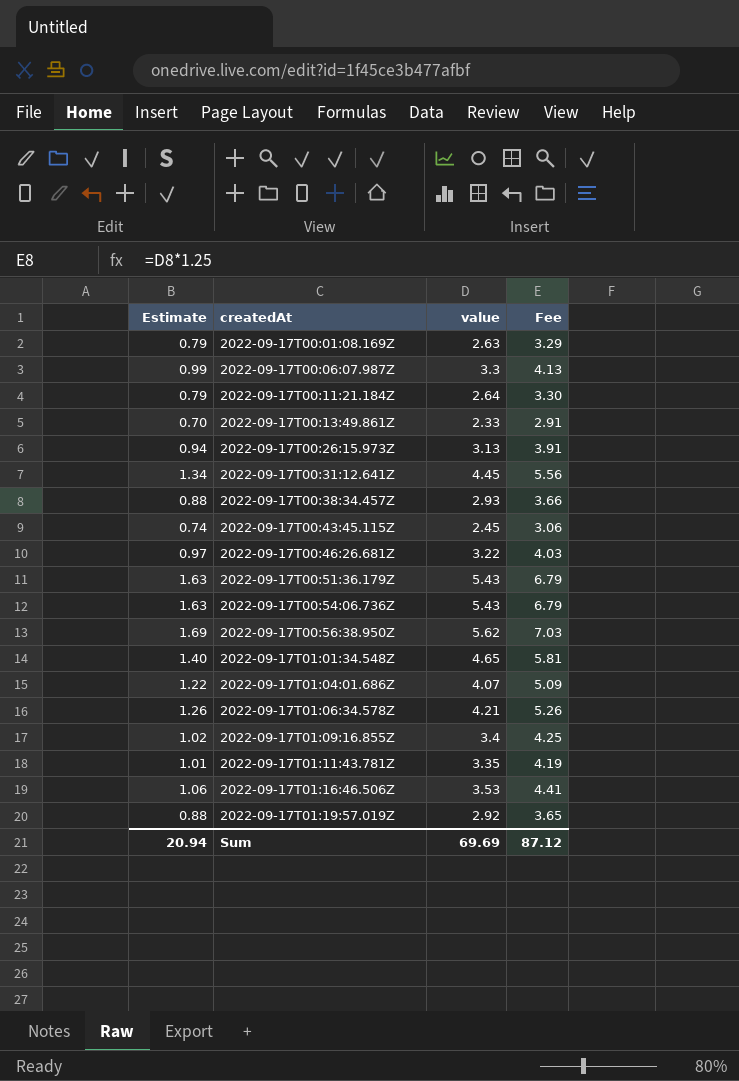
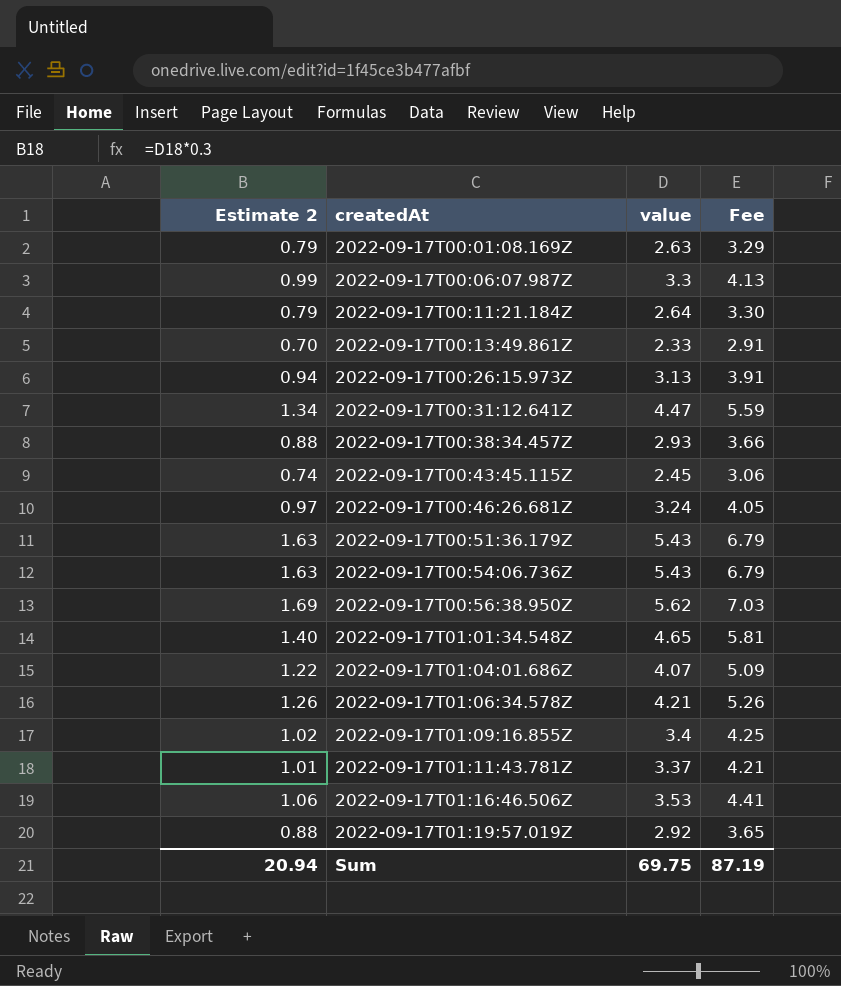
column name: Estimate -> Estimate 2
2022-09-17T00:31:12.641Z | value: 4.45 -> 4.47
2022-09-17T00:31:12.641Z | Fee: 5.56 -> 5.59
2022-09-17T00:46:26.681Z | value: 3.22 -> 3.24
2022-09-17T00:46:26.681Z | Fee: 4.03 -> 4.05
2022-09-17T01:11:43.781Z | value: 3.35 -> 3.37
2022-09-17T01:11:43.781Z | Fee: 4.19 -> 4.21
Sum | value: 69.69 -> 69.75
Sum | Fee: 87.12 -> 87.19

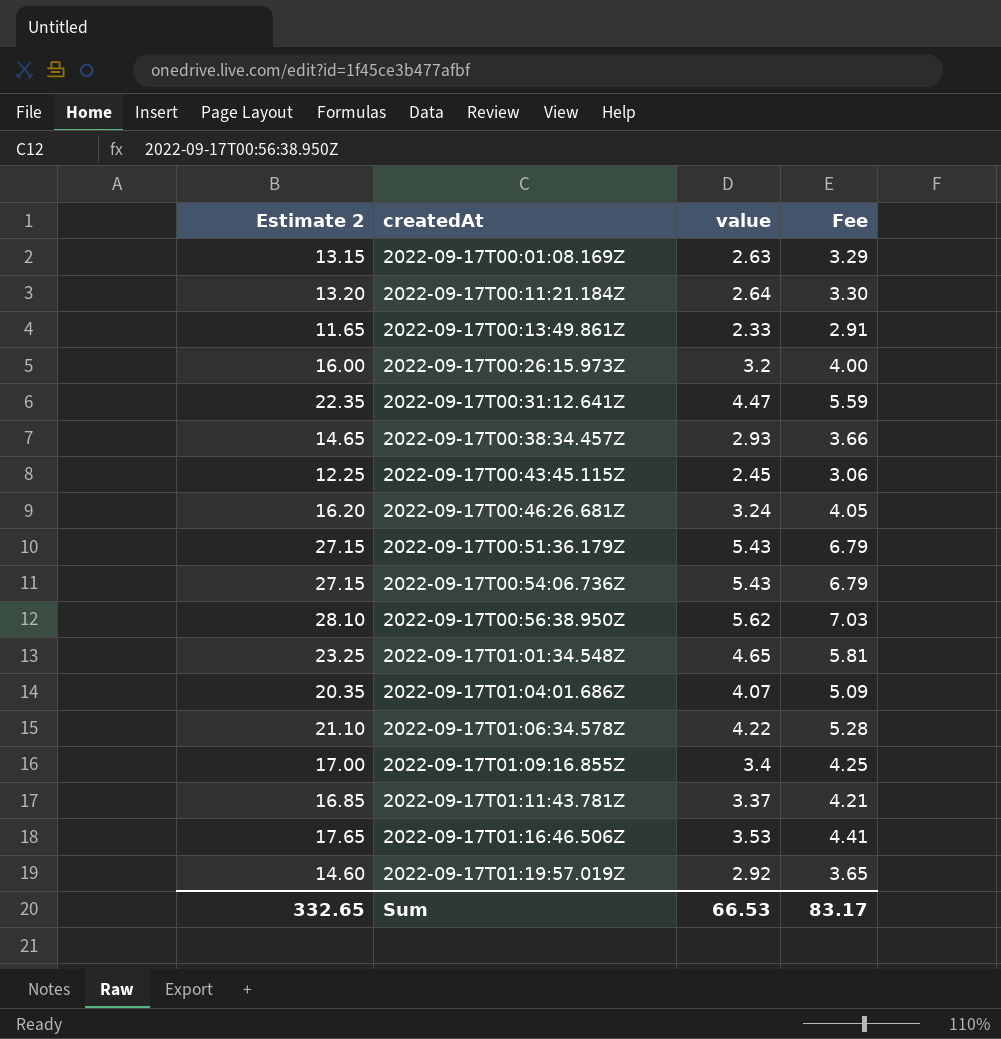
column Estimate 2 | formula: [value] * 0.3 -> [value] * 5
row 2022-09-17T00:06:07.987Z: 0.99 | 3.3 | 4.13 -> none
2022-09-17T00:26:15.973Z | value: 3.13 -> 3.2
2022-09-17T00:26:15.973Z | Fee: 3.91 -> 4.00
2022-09-17T01:06:34.578Z | value: 4.21 -> 4.22
2022-09-17T01:06:34.578Z | Fee: 5.26 -> 5.28
Sum | Estimate 2: 20.94 -> 332.65
Sum | value: 69.75 -> 66.53
Sum | Fee: 87.19 -> 83.17

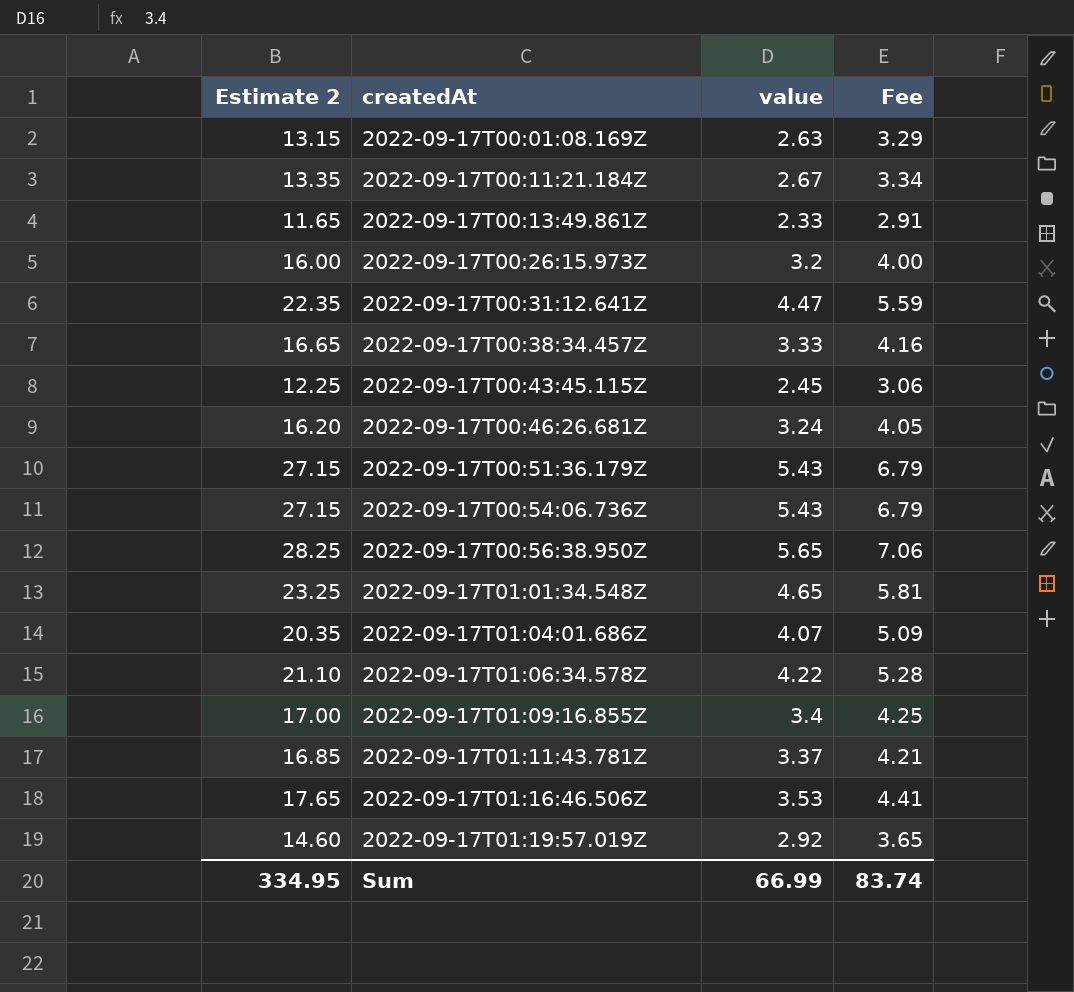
2022-09-17T00:11:21.184Z | Estimate 2: 13.20 -> 13.35
2022-09-17T00:11:21.184Z | value: 2.64 -> 2.67
2022-09-17T00:11:21.184Z | Fee: 3.30 -> 3.34
2022-09-17T00:38:34.457Z | Estimate 2: 14.65 -> 16.65
2022-09-17T00:38:34.457Z | value: 2.93 -> 3.33
2022-09-17T00:38:34.457Z | Fee: 3.66 -> 4.16
2022-09-17T00:56:38.950Z | Estimate 2: 28.10 -> 28.25
2022-09-17T00:56:38.950Z | value: 5.62 -> 5.65
2022-09-17T00:56:38.950Z | Fee: 7.03 -> 7.06
Sum | Estimate 2: 332.65 -> 334.95
Sum | value: 66.53 -> 66.99
Sum | Fee: 83.17 -> 83.74

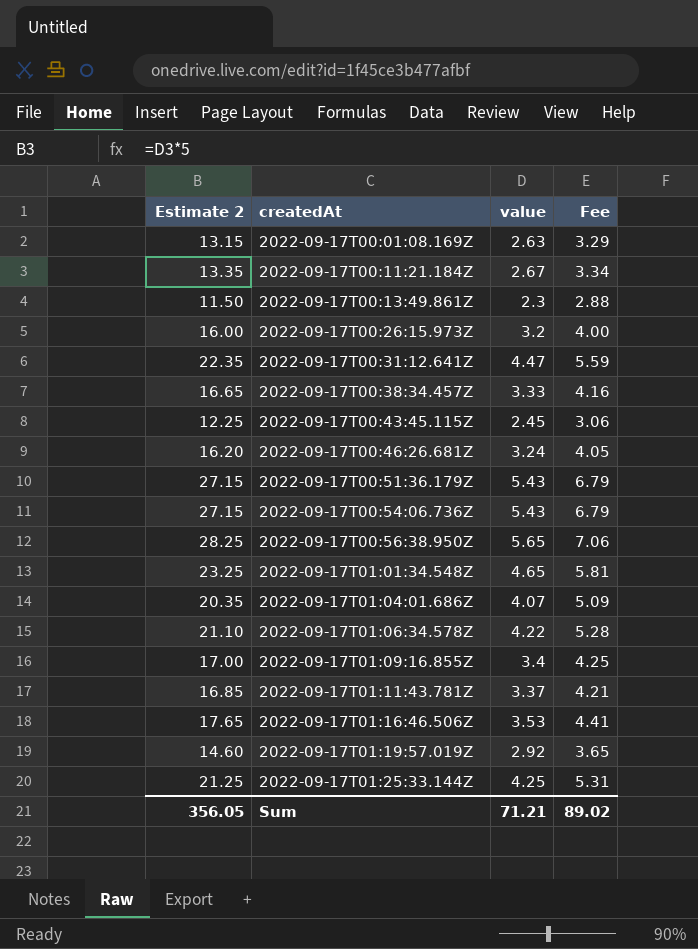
2022-09-17T00:13:49.861Z | Estimate 2: 11.65 -> 11.50
2022-09-17T00:13:49.861Z | value: 2.33 -> 2.3
2022-09-17T00:13:49.861Z | Fee: 2.91 -> 2.88
row 2022-09-17T01:25:33.144Z: none -> 21.25 | 4.25 | 5.31
Sum | Estimate 2: 334.95 -> 356.05
Sum | value: 66.99 -> 71.21
Sum | Fee: 83.74 -> 89.02

